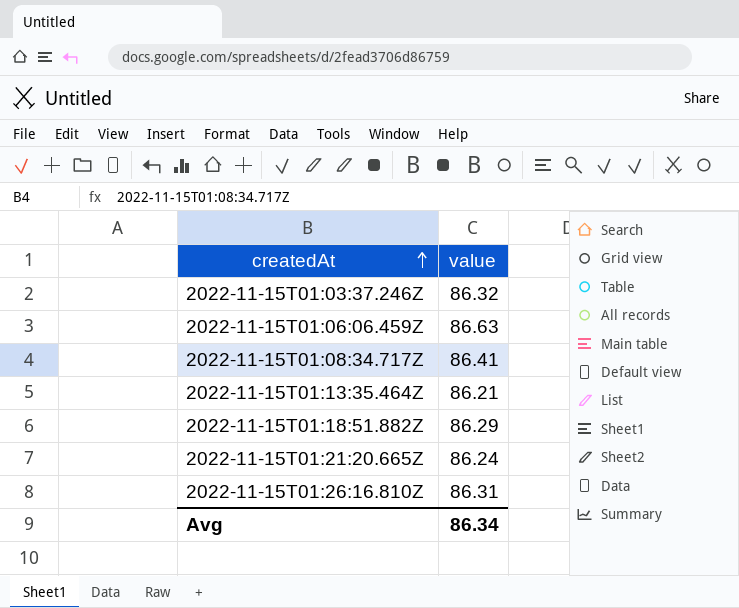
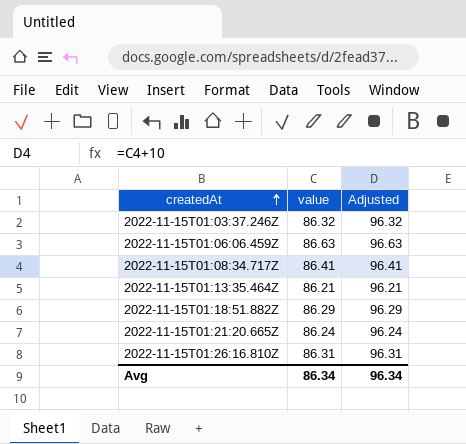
column Adjusted | formula: none -> [value] + 10

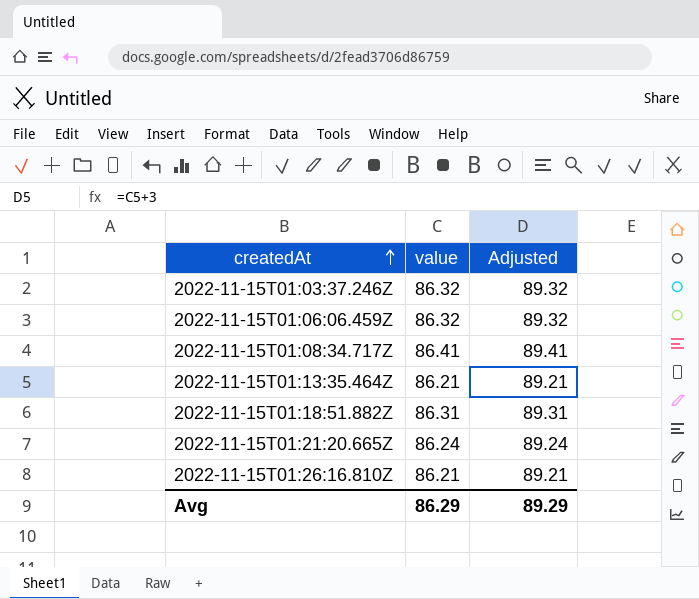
column Adjusted | formula: [value] + 10 -> [value] + 3
2022-11-15T01:06:06.459Z | value: 86.63 -> 86.32
2022-11-15T01:18:51.882Z | value: 86.29 -> 86.31
2022-11-15T01:26:16.810Z | value: 86.31 -> 86.21
Avg | value: 86.34 -> 86.29
Avg | Adjusted: 96.34 -> 89.29

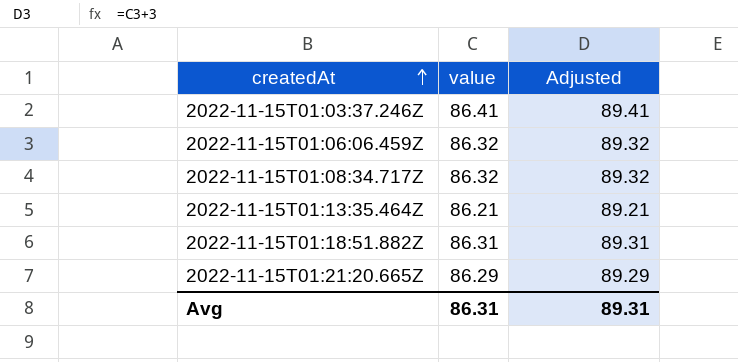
row 2022-11-15T01:26:16.810Z: 86.21 | 89.21 -> none
2022-11-15T01:03:37.246Z | value: 86.32 -> 86.41
2022-11-15T01:03:37.246Z | Adjusted: 89.32 -> 89.41
2022-11-15T01:08:34.717Z | value: 86.41 -> 86.32
2022-11-15T01:08:34.717Z | Adjusted: 89.41 -> 89.32
2022-11-15T01:21:20.665Z | value: 86.24 -> 86.29
2022-11-15T01:21:20.665Z | Adjusted: 89.24 -> 89.29
Avg | value: 86.29 -> 86.31
Avg | Adjusted: 89.29 -> 89.31

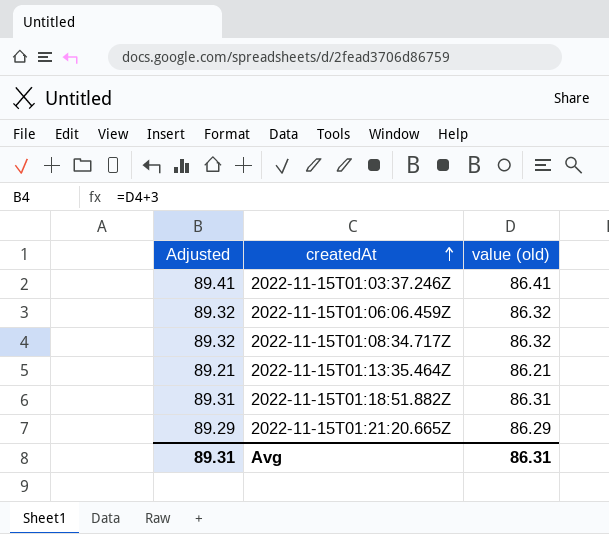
column Adjusted | position: 3 -> 1
column name: value -> value (old)

